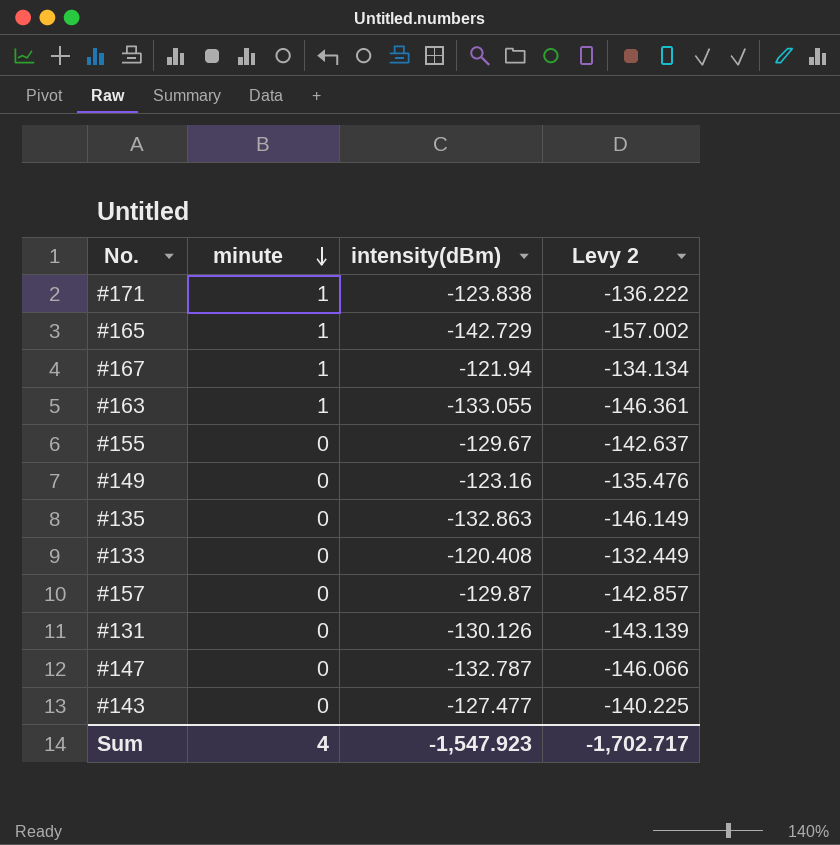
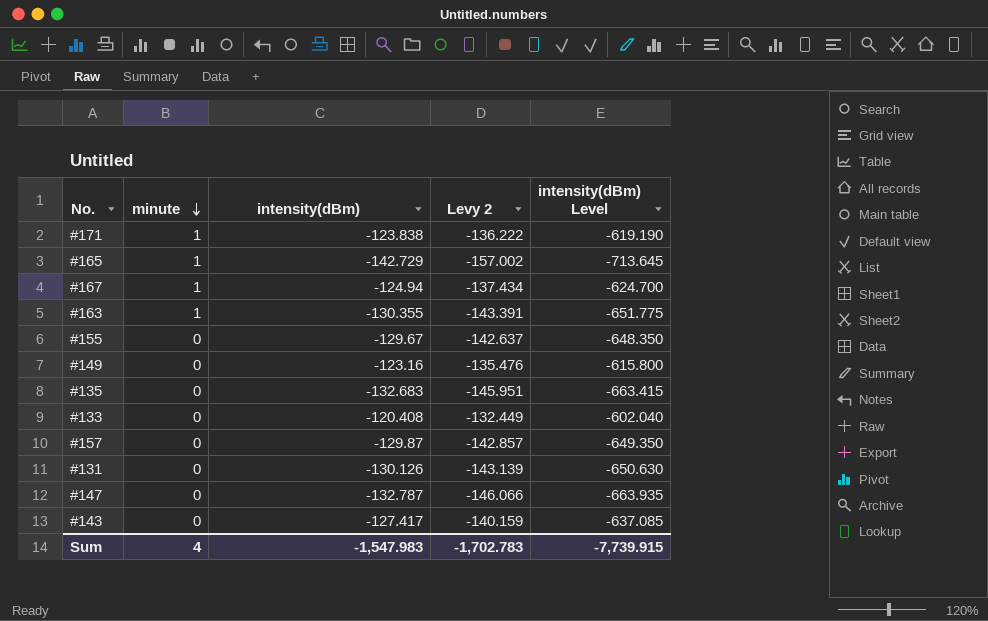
column intensity(dBm) Level | formula: none -> [intensity(dBm)] * 5
#167 | intensity(dBm): -121.94 -> -124.94
#167 | Levy 2: -134.134 -> -137.434
#163 | intensity(dBm): -133.055 -> -130.355
#163 | Levy 2: -146.361 -> -143.391
#135 | intensity(dBm): -132.863 -> -132.683
#135 | Levy 2: -146.149 -> -145.951
#143 | intensity(dBm): -127.477 -> -127.417
#143 | Levy 2: -140.225 -> -140.159
Sum | intensity(dBm): -1,547.923 -> -1,547.983
Sum | Levy 2: -1,702.717 -> -1,702.783

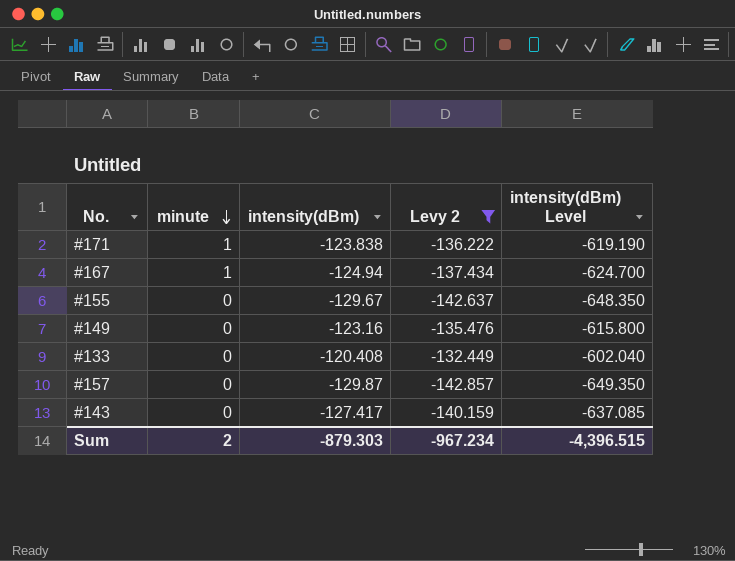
filter: none -> Levy 2 >= -142.857
Sum | minute: 4 -> 2
Sum | intensity(dBm): -1,547.983 -> -879.303
Sum | Levy 2: -1,702.783 -> -967.234
Sum | intensity(dBm) Level: -7,739.915 -> -4,396.515

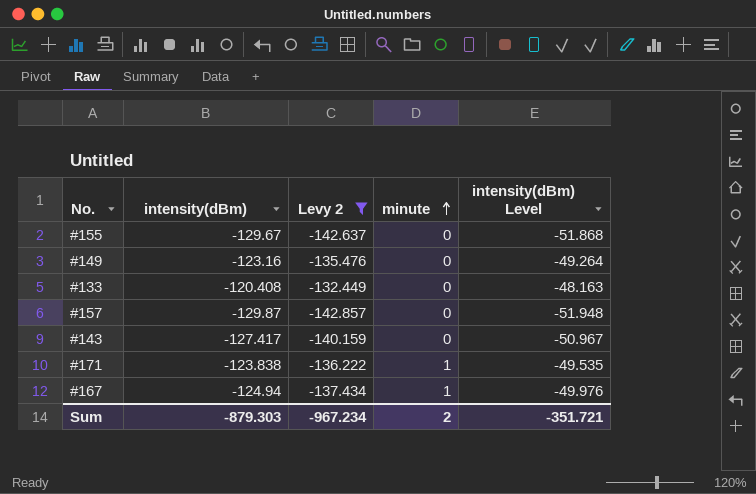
row order: minute descending -> minute ascending
column minute | position: 2 -> 4
column intensity(dBm) Level | formula: [intensity(dBm)] * 5 -> [intensity(dBm)] * 0.4
Sum | intensity(dBm) Level: -4,396.515 -> -351.721

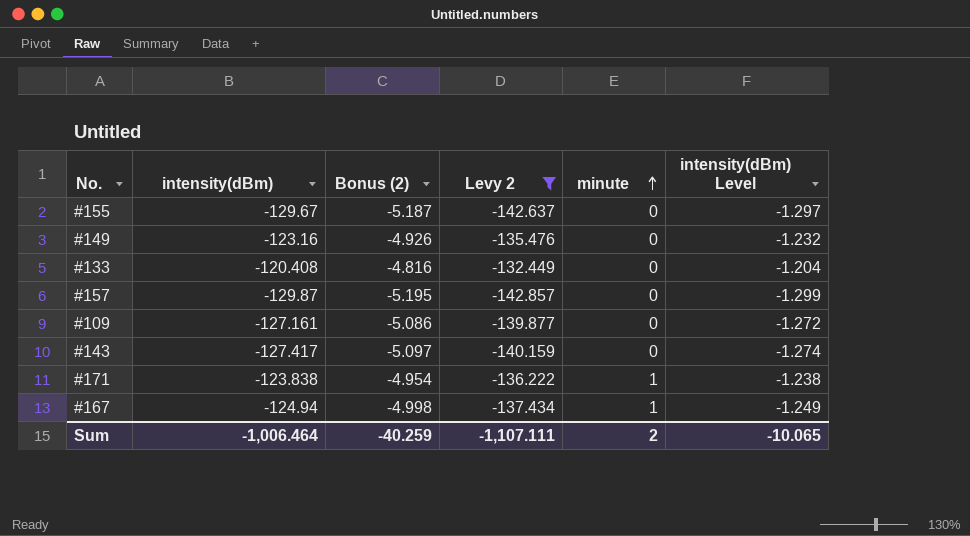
column Bonus (2) | formula: none -> [intensity(dBm)] * 0.04
column intensity(dBm) Level | formula: [intensity(dBm)] * 0.4 -> [intensity(dBm)] * 0.01
row #109: none -> -127.161 | -5.086 | -139.877 | 0 | -1.272
Sum | intensity(dBm): -879.303 -> -1,006.464
Sum | Levy 2: -967.234 -> -1,107.111
Sum | intensity(dBm) Level: -351.721 -> -10.065

